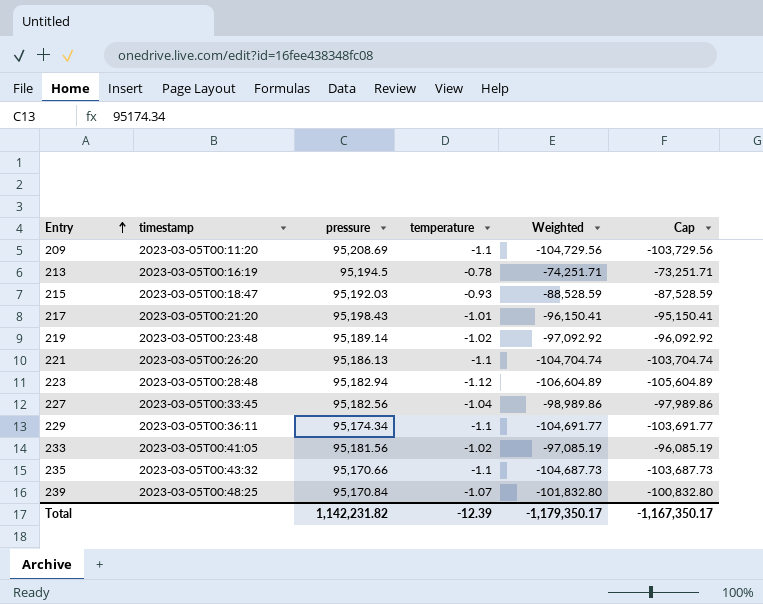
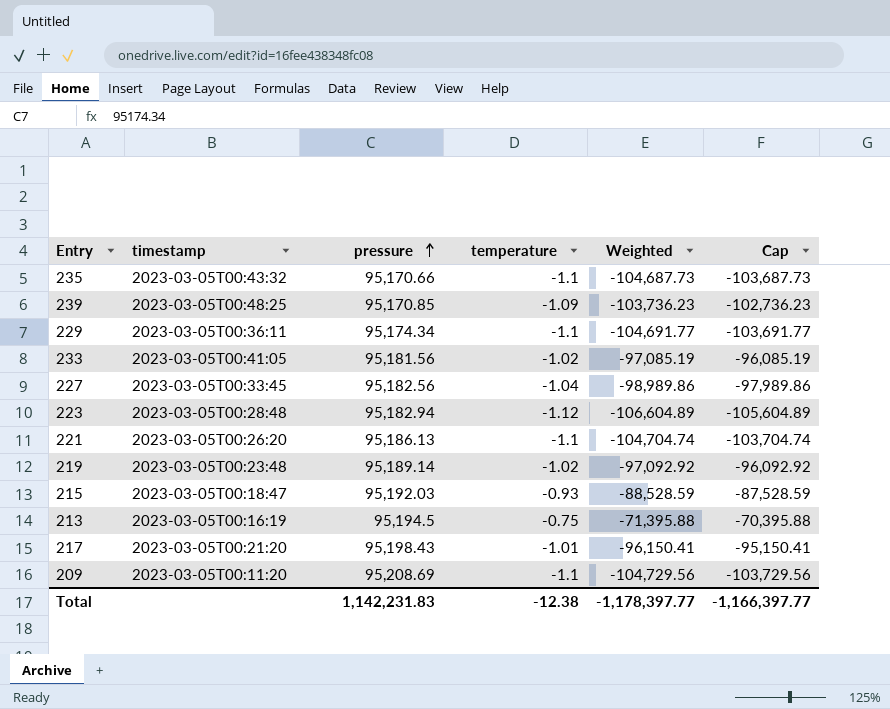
row order: Entry ascending -> pressure ascending
239 | pressure: 95,170.84 -> 95,170.85
239 | temperature: -1.07 -> -1.09
239 | Weighted: -101,832.80 -> -103,736.23
239 | Cap: -100,832.80 -> -102,736.23
213 | temperature: -0.78 -> -0.75
213 | Weighted: -74,251.71 -> -71,395.88
213 | Cap: -73,251.71 -> -70,395.88
Total | pressure: 1,142,231.82 -> 1,142,231.83
Total | temperature: -12.39 -> -12.38
Total | Weighted: -1,179,350.17 -> -1,178,397.77
Total | Cap: -1,167,350.17 -> -1,166,397.77

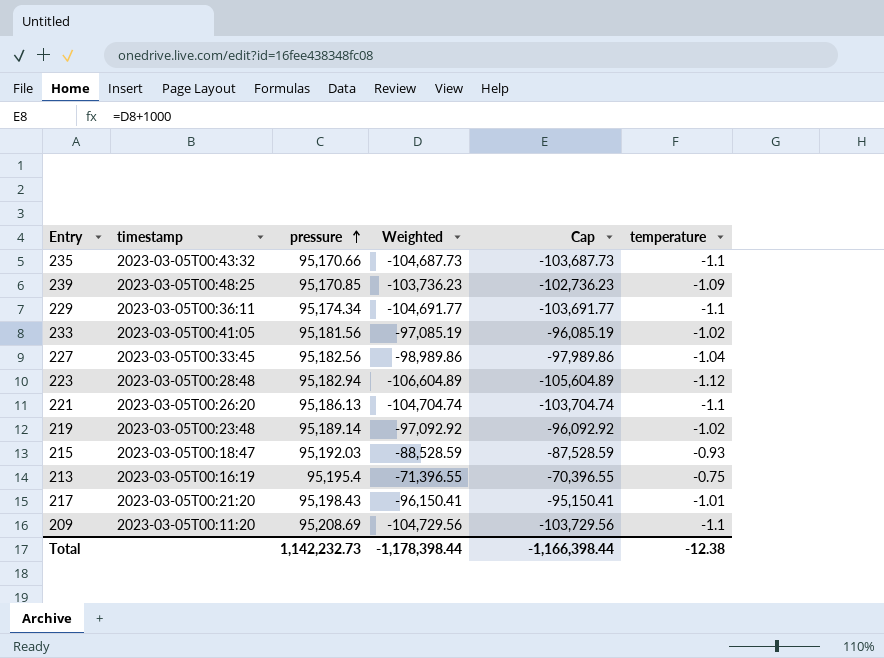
column temperature | position: 4 -> 6
213 | pressure: 95,194.5 -> 95,195.4
213 | Weighted: -71,395.88 -> -71,396.55
213 | Cap: -70,395.88 -> -70,396.55
Total | pressure: 1,142,231.83 -> 1,142,232.73
Total | Weighted: -1,178,397.77 -> -1,178,398.44
Total | Cap: -1,166,397.77 -> -1,166,398.44

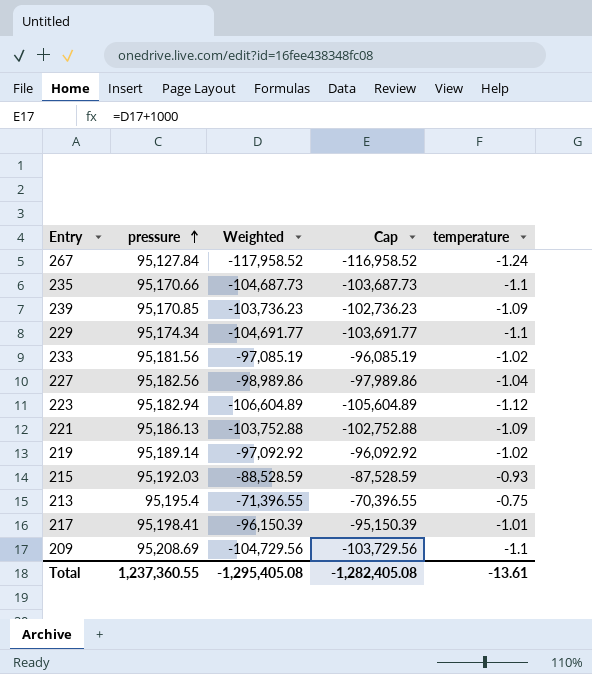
column timestamp | position: 2 -> none
row 267: none -> 95,127.84 | -117,958.52 | -116,958.52 | -1.24
221 | Weighted: -104,704.74 -> -103,752.88
221 | Cap: -103,704.74 -> -102,752.88
221 | temperature: -1.1 -> -1.09
217 | pressure: 95,198.43 -> 95,198.41
217 | Weighted: -96,150.41 -> -96,150.39
217 | Cap: -95,150.41 -> -95,150.39
Total | pressure: 1,142,232.73 -> 1,237,360.55
Total | Weighted: -1,178,398.44 -> -1,295,405.08
Total | Cap: -1,166,398.44 -> -1,282,405.08
Total | temperature: -12.38 -> -13.61

